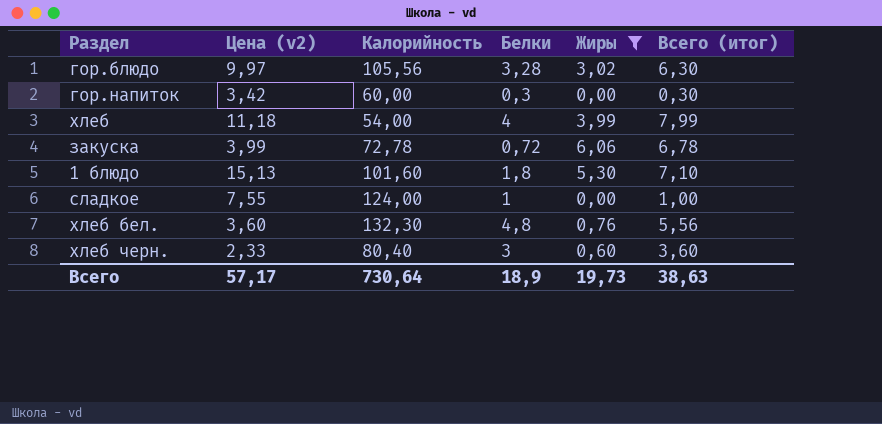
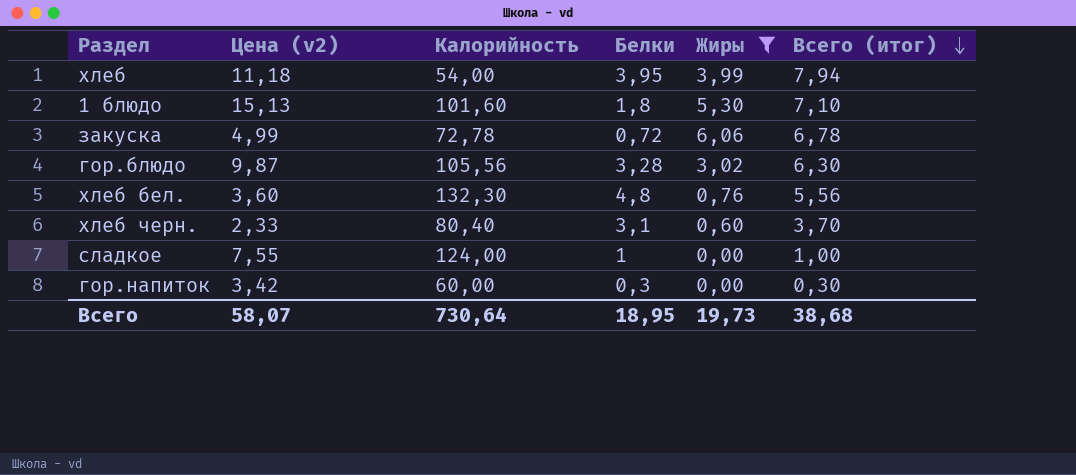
row order: none -> Всего (итог) descending
хлеб | Белки: 4 -> 3,95
хлеб | Всего (итог): 7,99 -> 7,94
закуска | Цена (v2): 3,99 -> 4,99
гор.блюдо | Цена (v2): 9,97 -> 9,87
хлеб черн. | Белки: 3 -> 3,1
хлеб черн. | Всего (итог): 3,60 -> 3,70
Всего | Цена (v2): 57,17 -> 58,07
Всего | Белки: 18,9 -> 18,95
Всего | Всего (итог): 38,63 -> 38,68

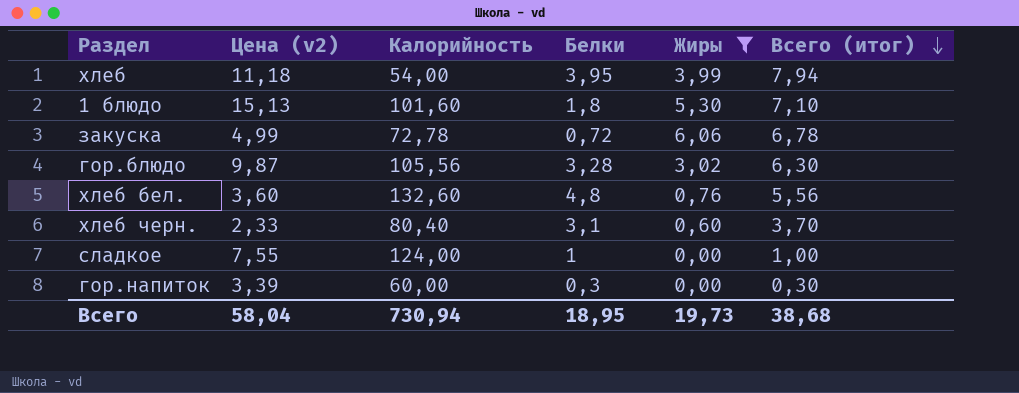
хлеб бел. | Калорийность: 132,30 -> 132,60
гор.напиток | Цена (v2): 3,42 -> 3,39
Всего | Цена (v2): 58,07 -> 58,04
Всего | Калорийность: 730,64 -> 730,94

